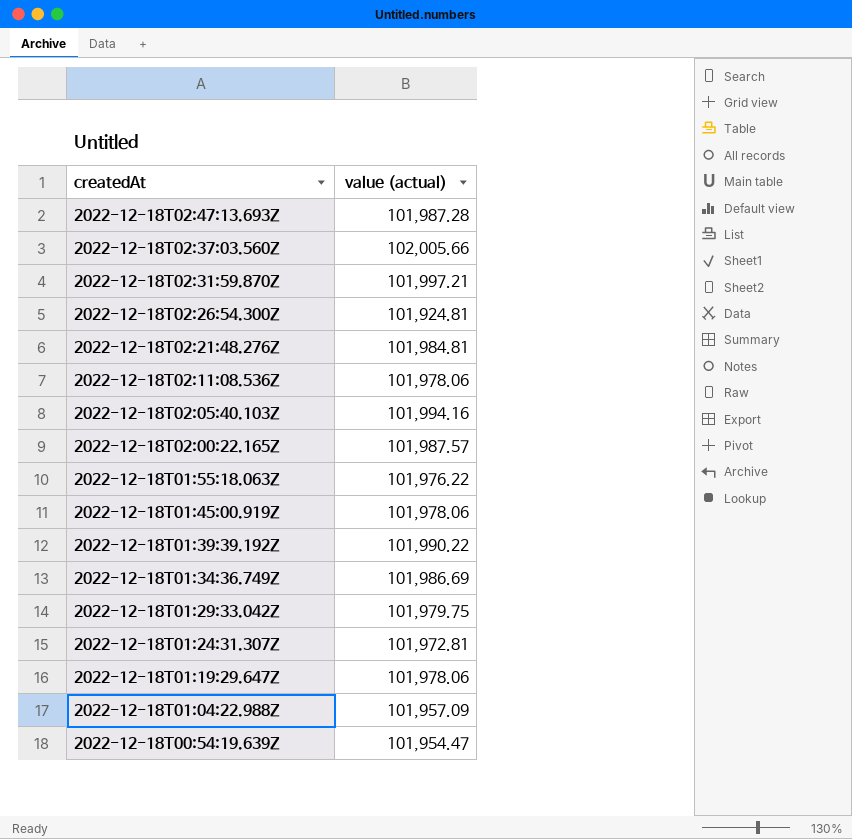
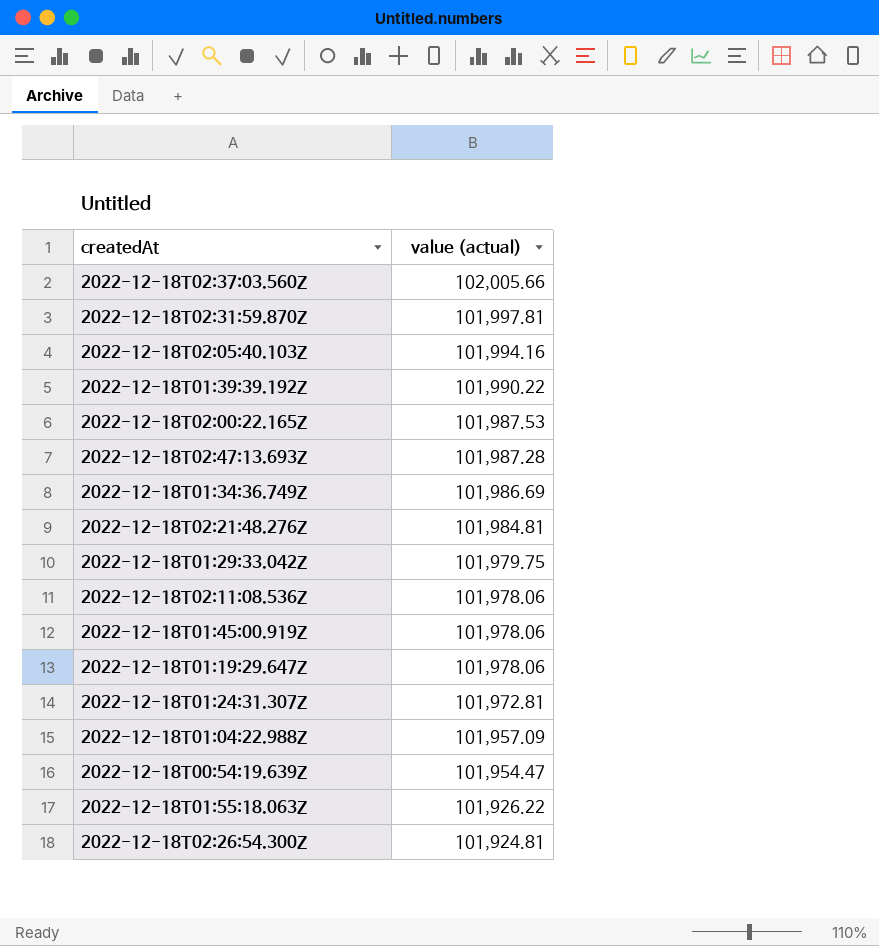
row order: createdAt descending -> value (actual) descending
2022-12-18T02:31:59.870Z | value (actual): 101,997.21 -> 101,997.81
2022-12-18T02:00:22.165Z | value (actual): 101,987.57 -> 101,987.53
2022-12-18T01:55:18.063Z | value (actual): 101,976.22 -> 101,926.22

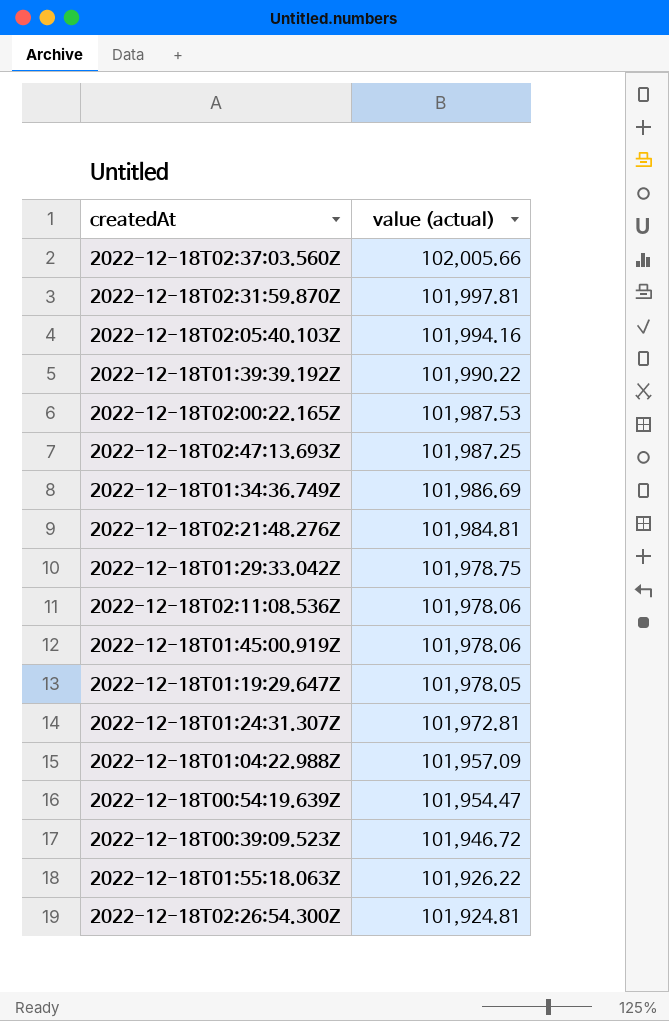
2022-12-18T02:47:13.693Z | value (actual): 101,987.28 -> 101,987.25
2022-12-18T01:29:33.042Z | value (actual): 101,979.75 -> 101,978.75
2022-12-18T01:19:29.647Z | value (actual): 101,978.06 -> 101,978.05
row 2022-12-18T00:39:09.523Z: none -> 101,946.72

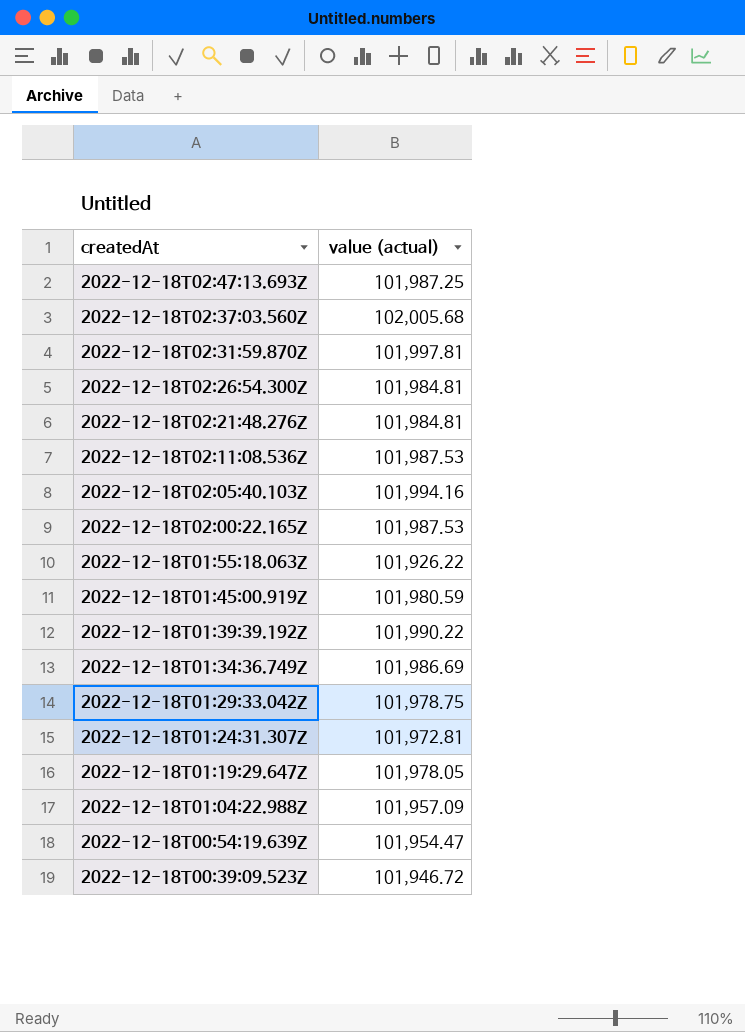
row order: value (actual) descending -> createdAt descending
2022-12-18T02:37:03.560Z | value (actual): 102,005.66 -> 102,005.68
2022-12-18T02:26:54.300Z | value (actual): 101,924.81 -> 101,984.81
2022-12-18T02:11:08.536Z | value (actual): 101,978.06 -> 101,987.53
2022-12-18T01:45:00.919Z | value (actual): 101,978.06 -> 101,980.59

